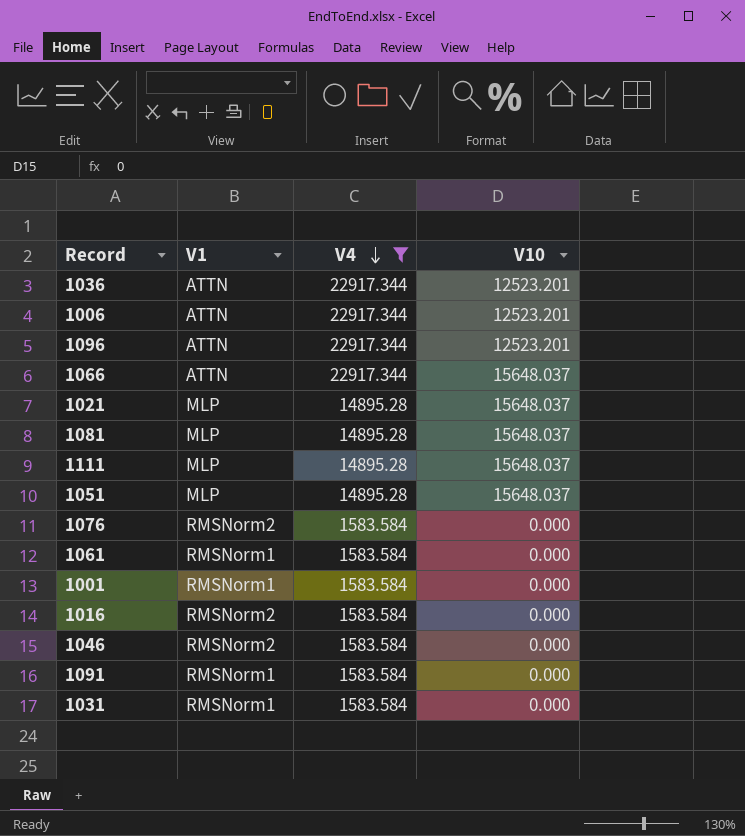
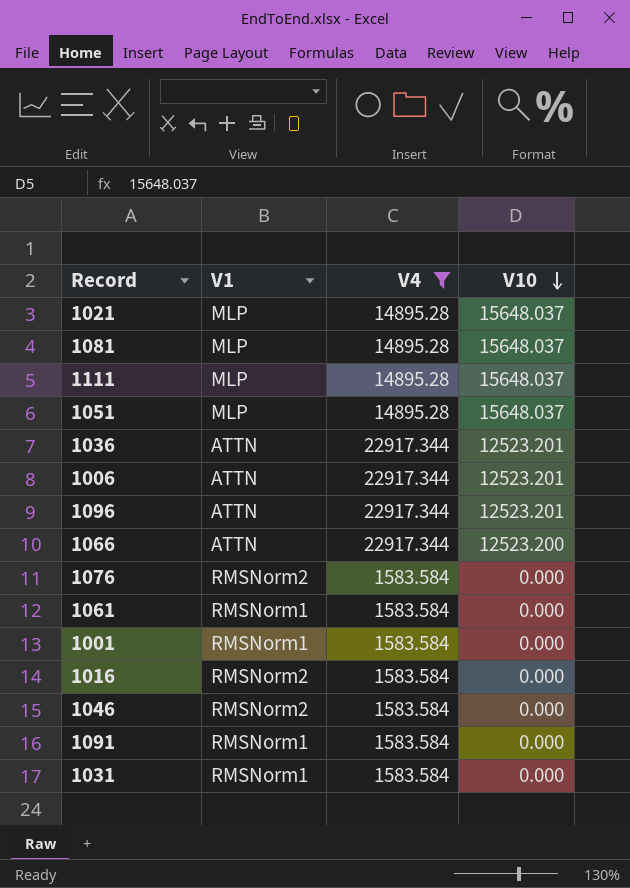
row order: V4 descending -> V10 descending
1066 | V10: 15648.037 -> 12523.200

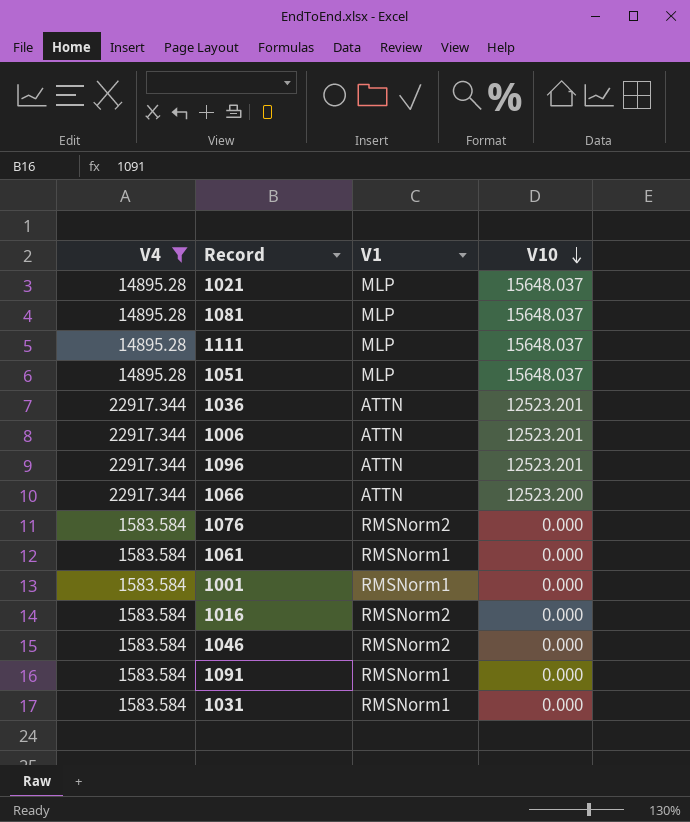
column V4 | position: 3 -> 1

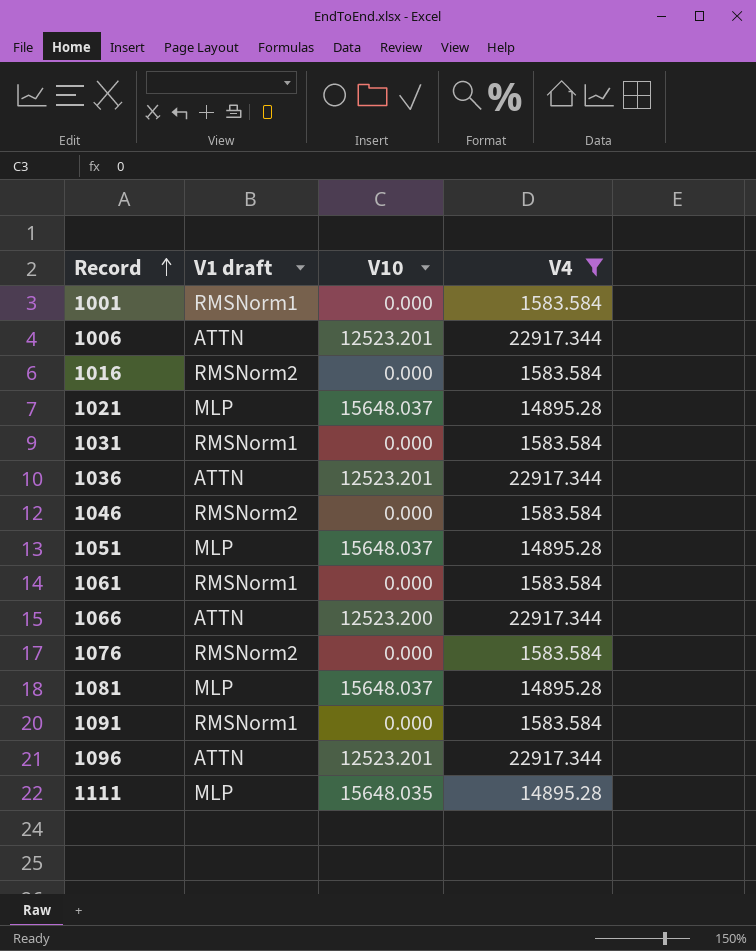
row order: V10 descending -> Record ascending
column name: V1 -> V1 draft
column V4 | position: 1 -> 4
1111 | V10: 15648.037 -> 15648.035

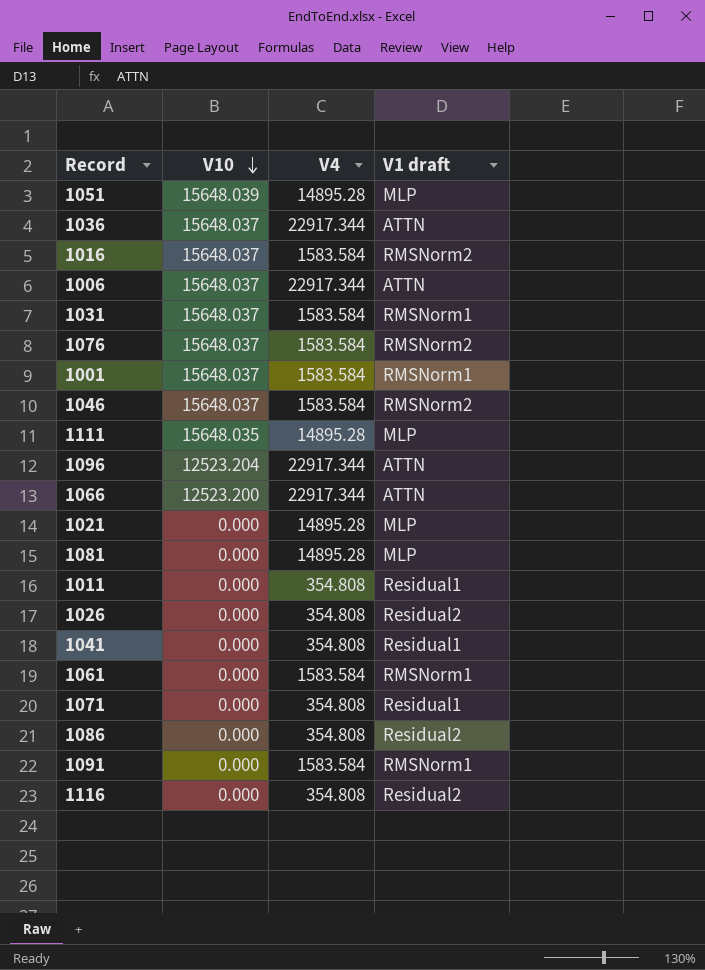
filter: V4 != 354.808 -> none
row order: Record ascending -> V10 descending
column V1 draft | position: 2 -> 4
1051 | V10: 15648.037 -> 15648.039
1036 | V10: 12523.201 -> 15648.037
1016 | V10: 0.000 -> 15648.037
1006 | V10: 12523.201 -> 15648.037
1031 | V10: 0.000 -> 15648.037
1076 | V10: 0.000 -> 15648.037
1001 | V10: 0.000 -> 15648.037
1046 | V10: 0.000 -> 15648.037
1096 | V10: 12523.201 -> 12523.204
1021 | V10: 15648.037 -> 0.000
1081 | V10: 15648.037 -> 0.000

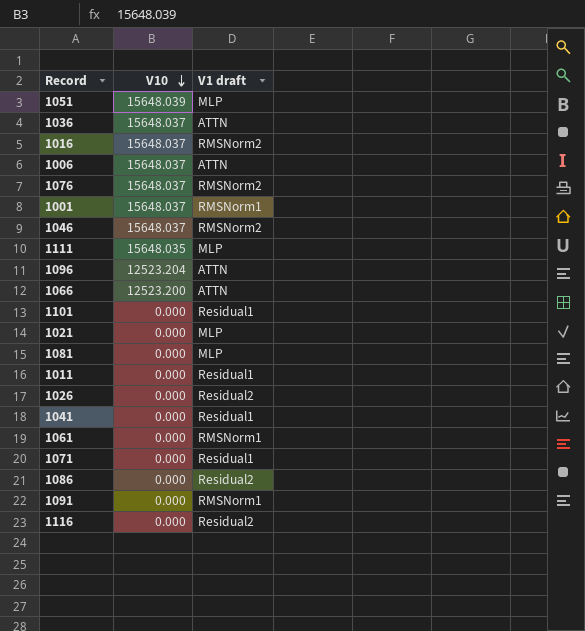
column V4 | position: 3 -> none
row 1031: 15648.037 | 1583.584 | RMSNorm1 -> none
row 1101: none -> 0.000 | Residual1

